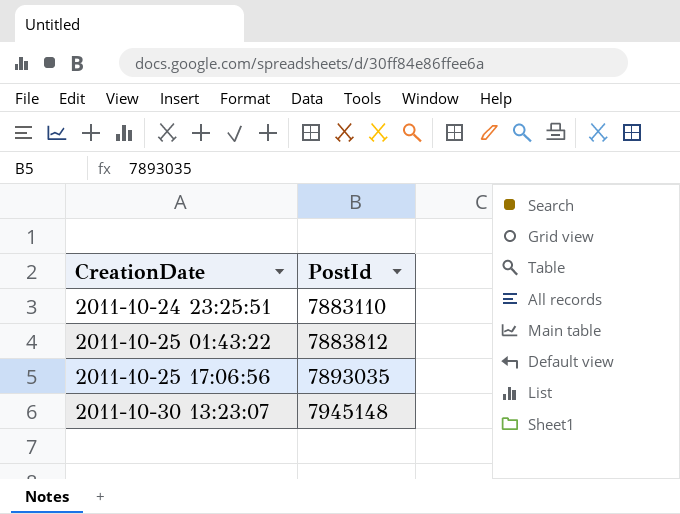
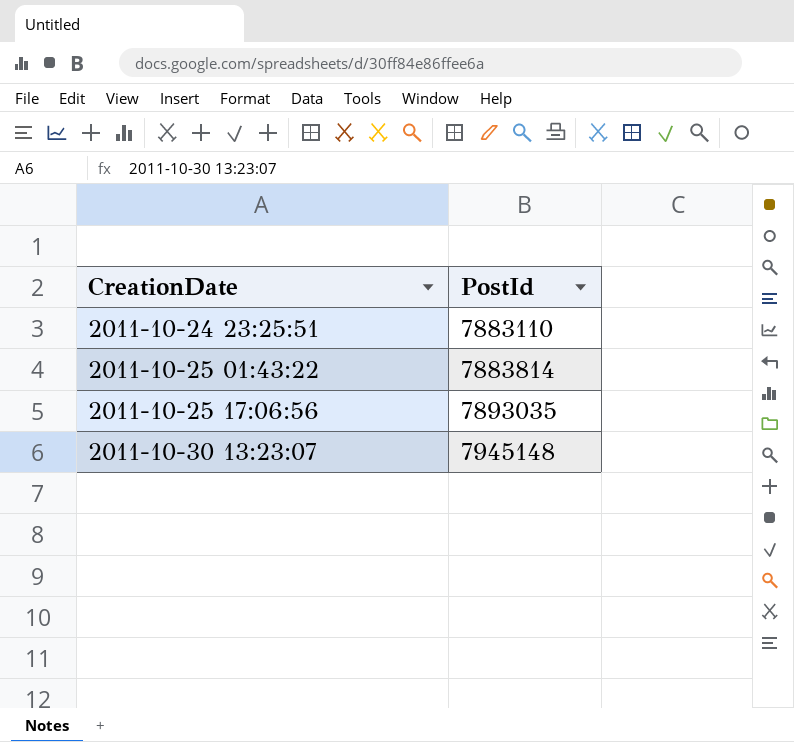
2011-10-25 01:43:22 | PostId: 7883812 -> 7883814

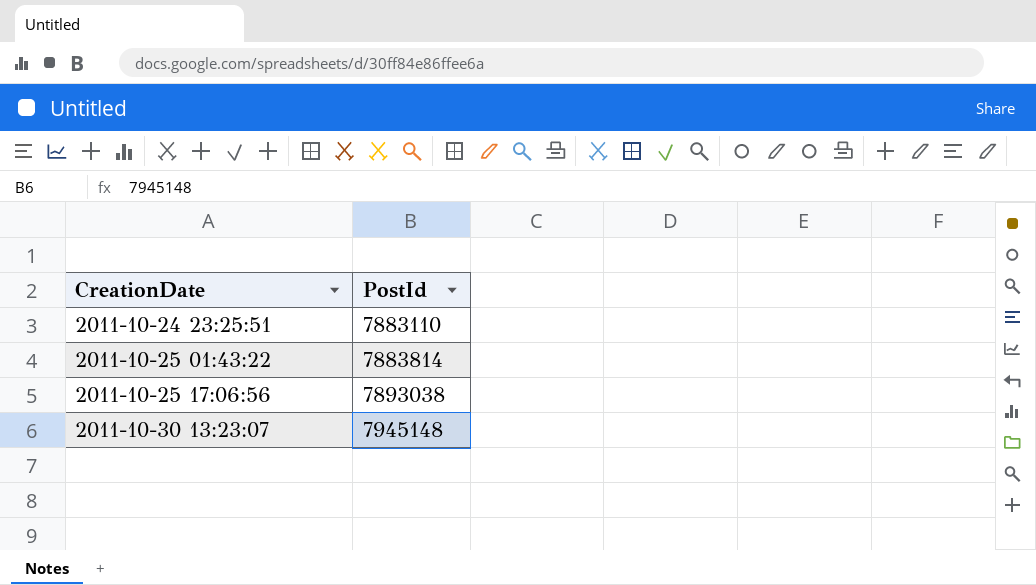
2011-10-25 17:06:56 | PostId: 7893035 -> 7893038

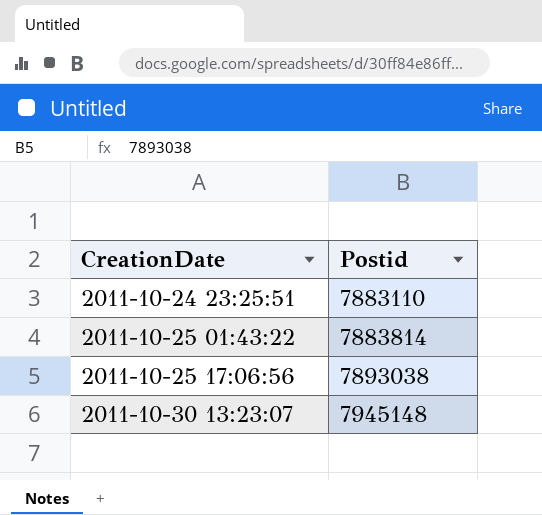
column name: PostId -> Postid

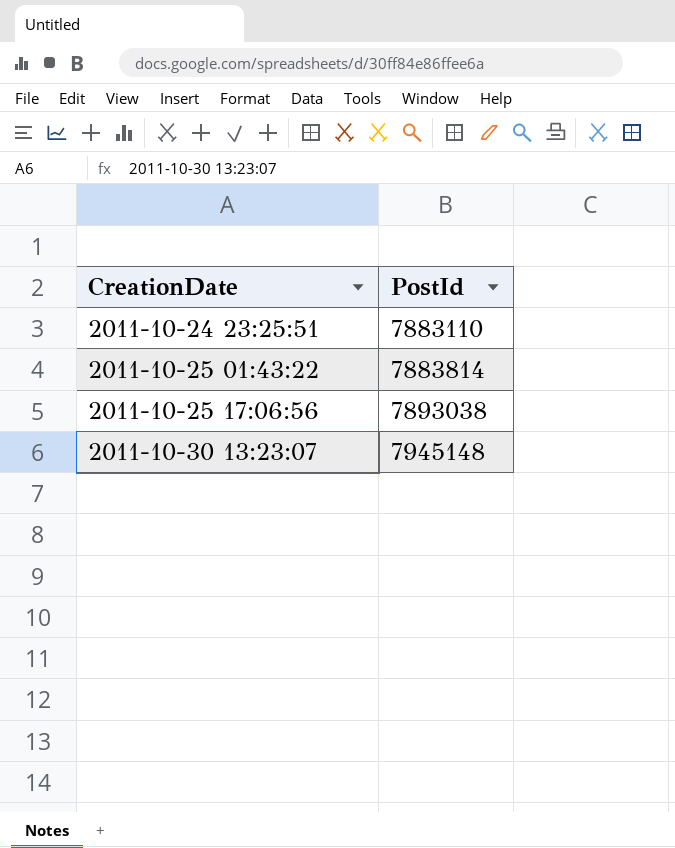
column name: Postid -> PostId

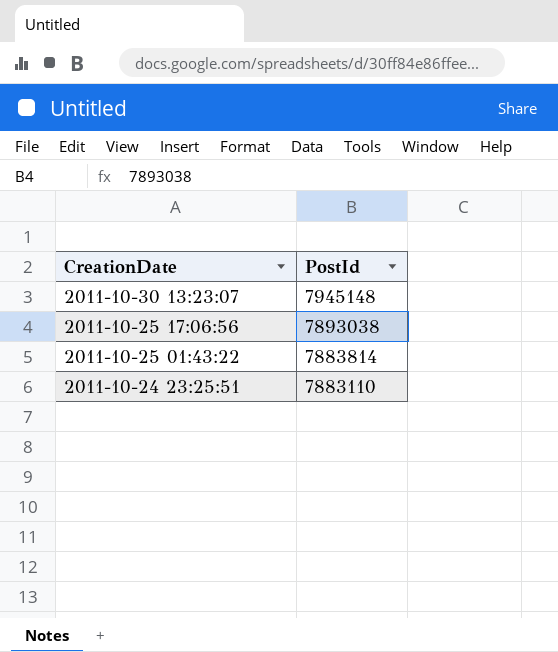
row order: CreationDate ascending -> CreationDate descending

